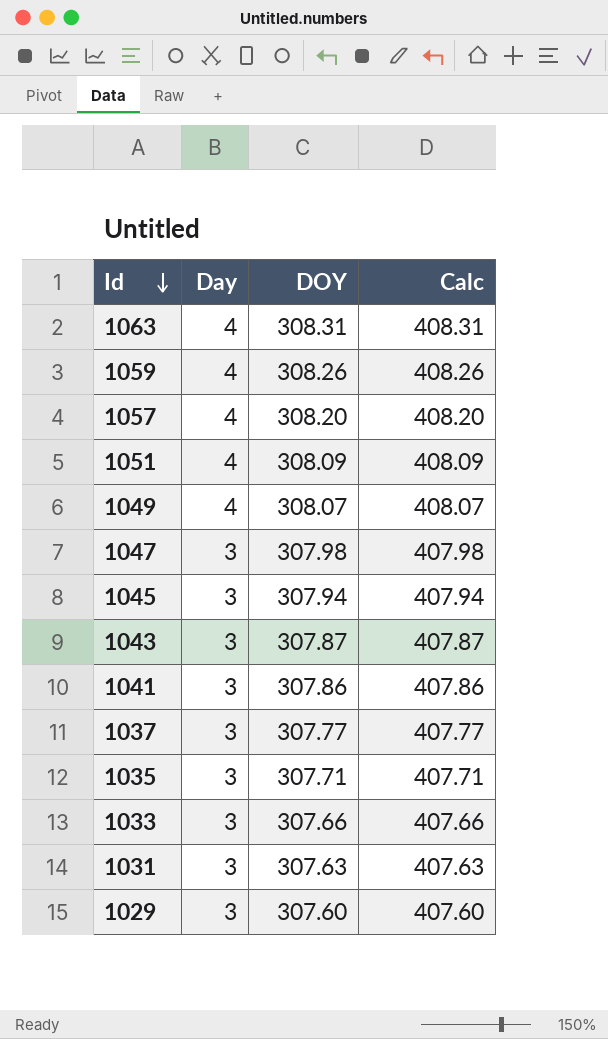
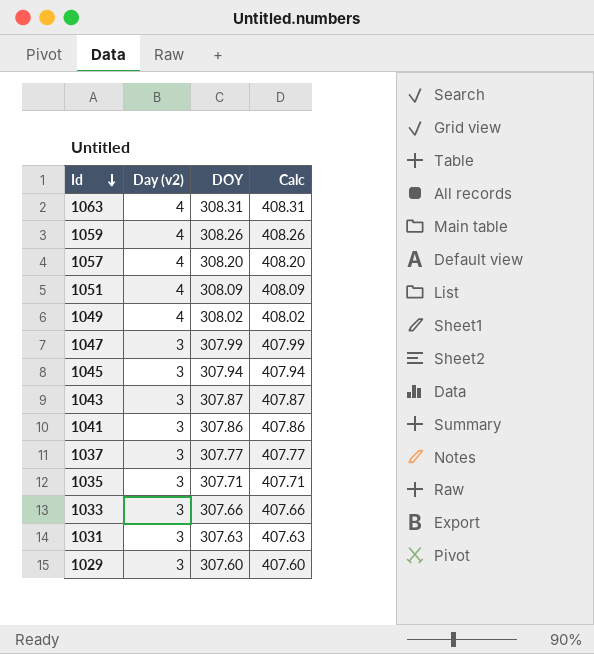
column name: Day -> Day (v2)
1049 | DOY: 308.07 -> 308.02
1049 | Calc: 408.07 -> 408.02
1047 | DOY: 307.98 -> 307.99
1047 | Calc: 407.98 -> 407.99

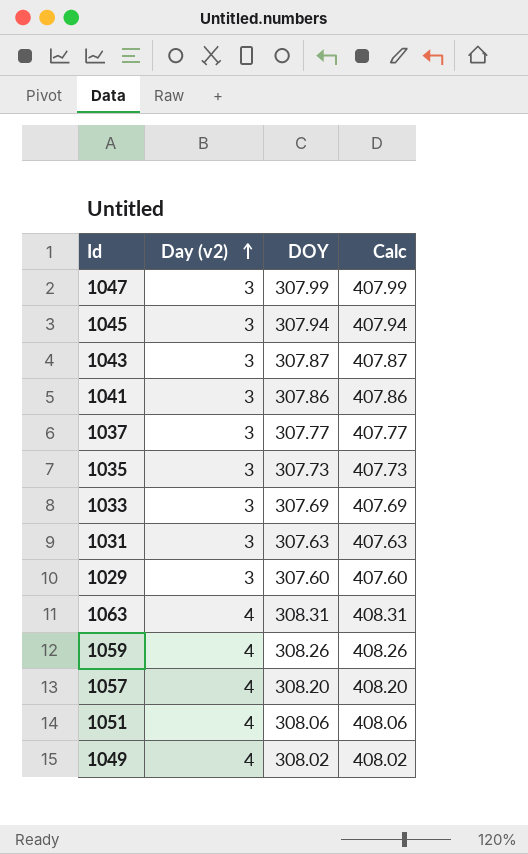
row order: Id descending -> Day (v2) ascending
1035 | DOY: 307.71 -> 307.73
1035 | Calc: 407.71 -> 407.73
1033 | DOY: 307.66 -> 307.69
1033 | Calc: 407.66 -> 407.69
1051 | DOY: 308.09 -> 308.06
1051 | Calc: 408.09 -> 408.06

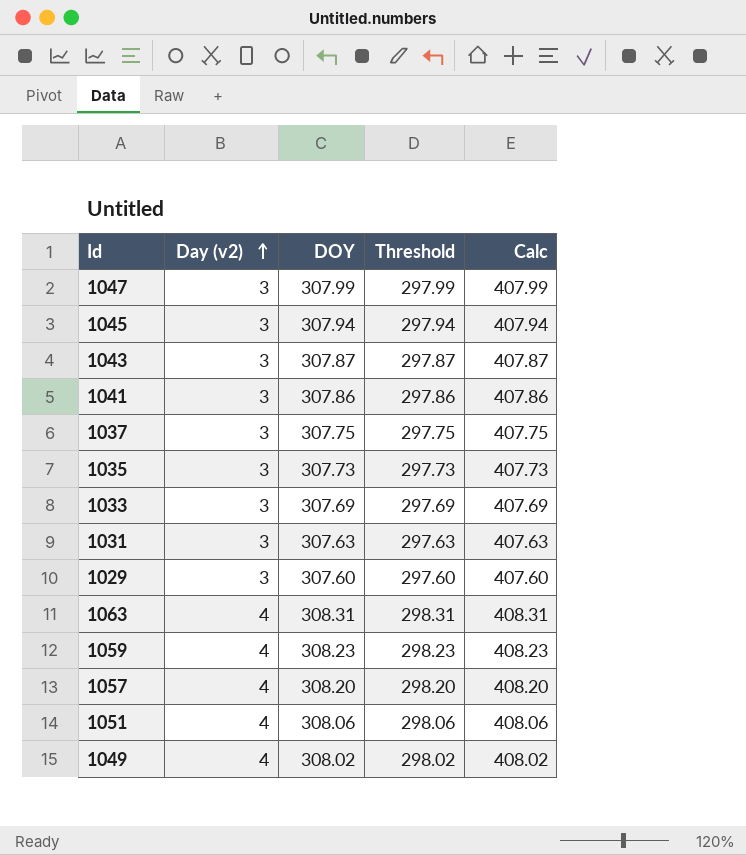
column Threshold | formula: none -> [DOY] - 10
1037 | DOY: 307.77 -> 307.75
1037 | Calc: 407.77 -> 407.75
1059 | DOY: 308.26 -> 308.23
1059 | Calc: 408.26 -> 408.23

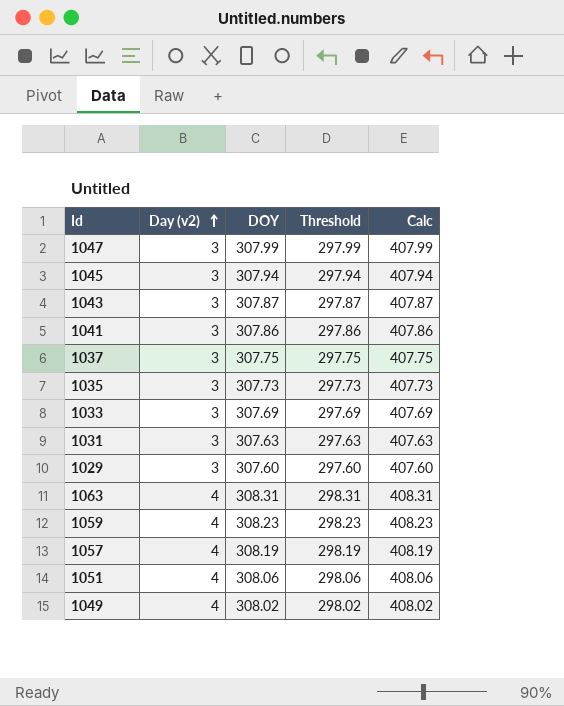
1057 | DOY: 308.20 -> 308.19
1057 | Threshold: 298.20 -> 298.19
1057 | Calc: 408.20 -> 408.19

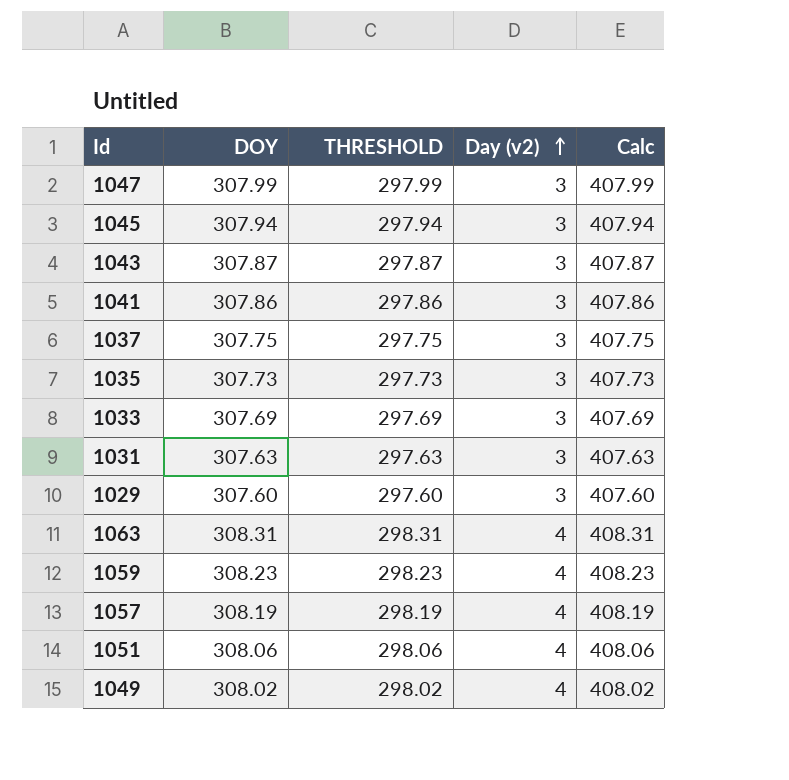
column name: Threshold -> THRESHOLD
column Day (v2) | position: 2 -> 4

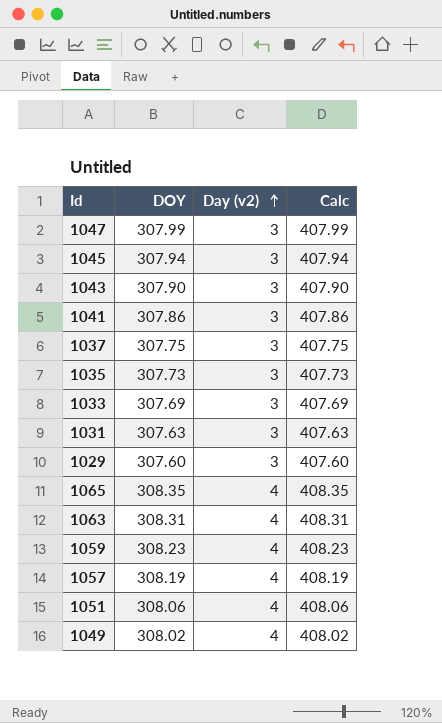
column THRESHOLD | formula: [DOY] - 10 -> none
1043 | DOY: 307.87 -> 307.90
1043 | Calc: 407.87 -> 407.90
row 1065: none -> 308.35 | 4 | 408.35

